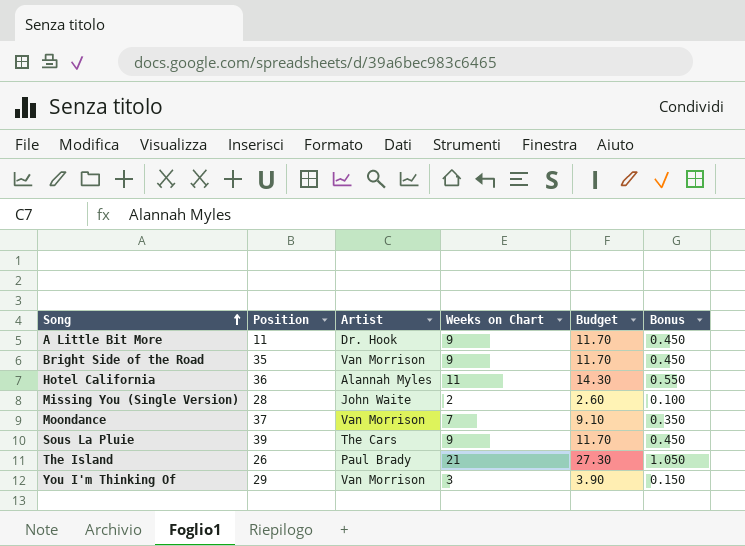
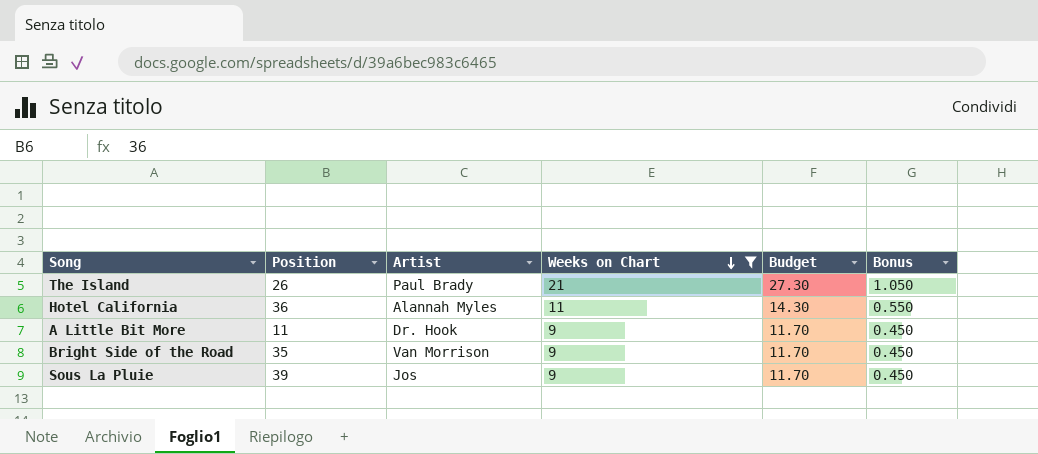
filter: none -> Weeks on Chart >= 9
row order: Song ascending -> Weeks on Chart descending
Sous La Pluie | Artist: The Cars -> Jos

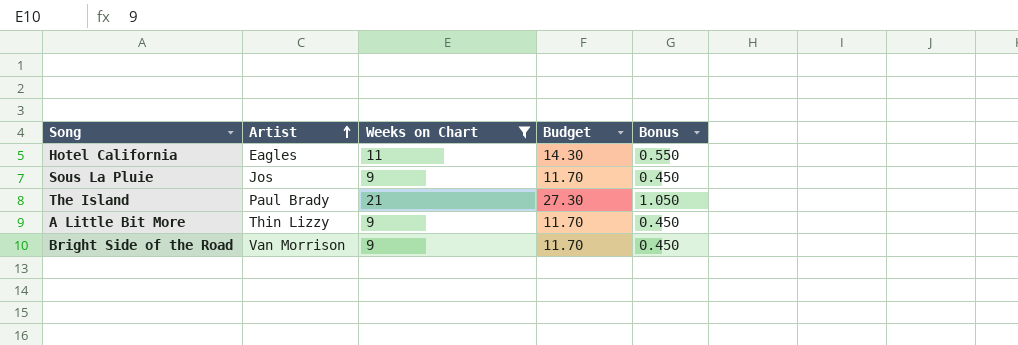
row order: Weeks on Chart descending -> Artist ascending
column Position | position: 2 -> none
Hotel California | Artist: Alannah Myles -> Eagles
A Little Bit More | Artist: Dr. Hook -> Thin Lizzy

